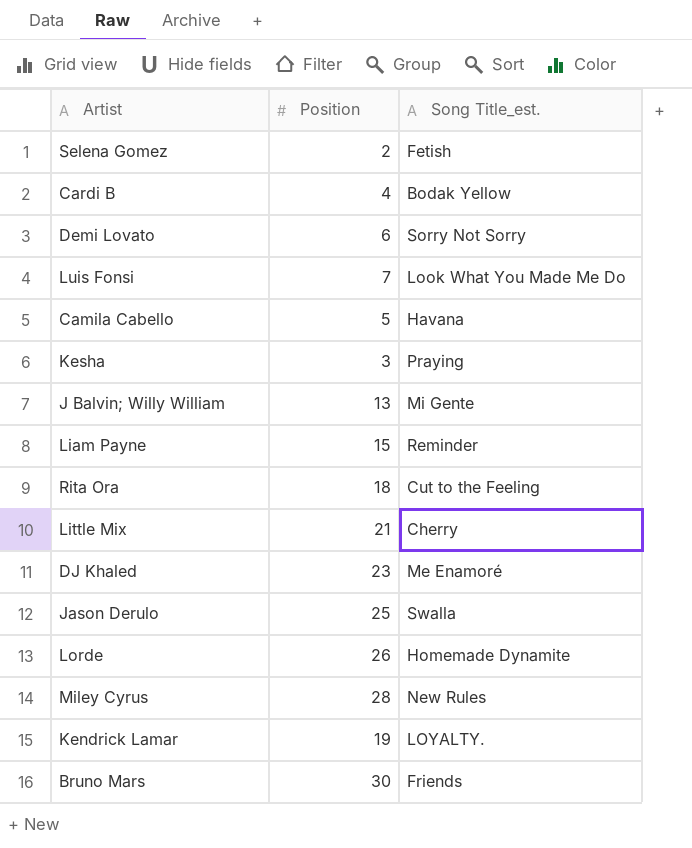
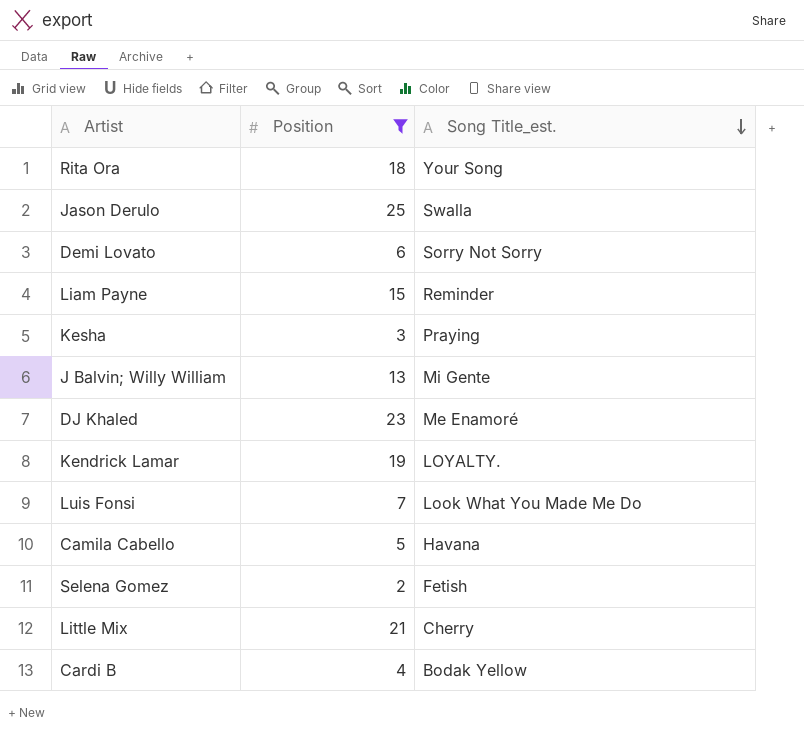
filter: none -> Position <= 25
row order: none -> Song Title_est. descending
Rita Ora | Song Title_est.: Cut to the Feeling -> Your Song

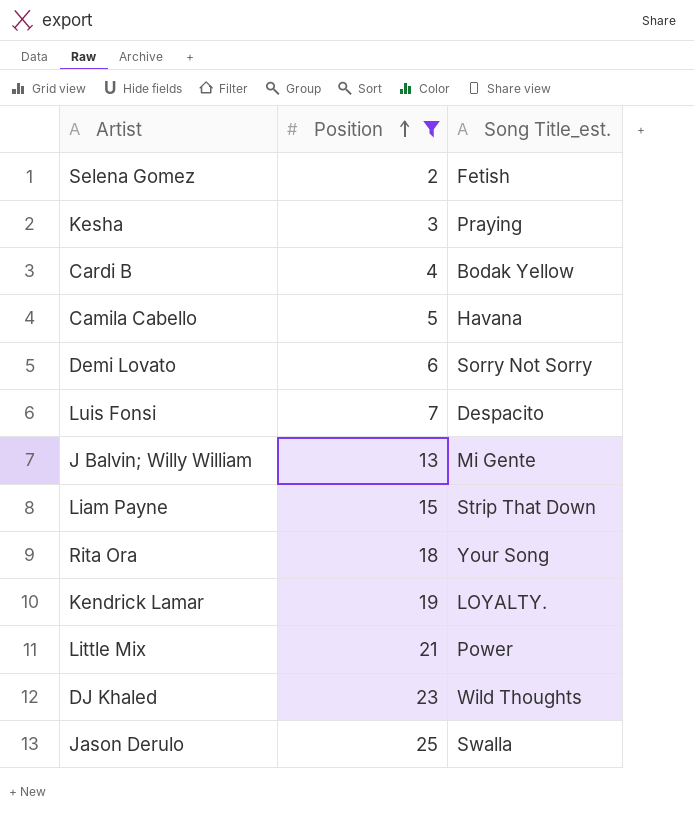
row order: Song Title_est. descending -> Position ascending
Luis Fonsi | Song Title_est.: Look What You Made Me Do -> Despacito
Liam Payne | Song Title_est.: Reminder -> Strip That Down
Little Mix | Song Title_est.: Cherry -> Power
DJ Khaled | Song Title_est.: Me Enamoré -> Wild Thoughts

